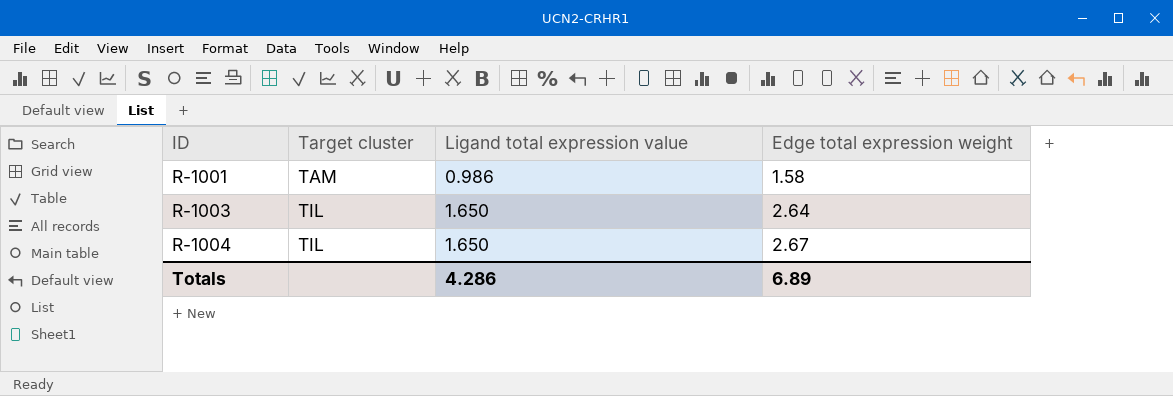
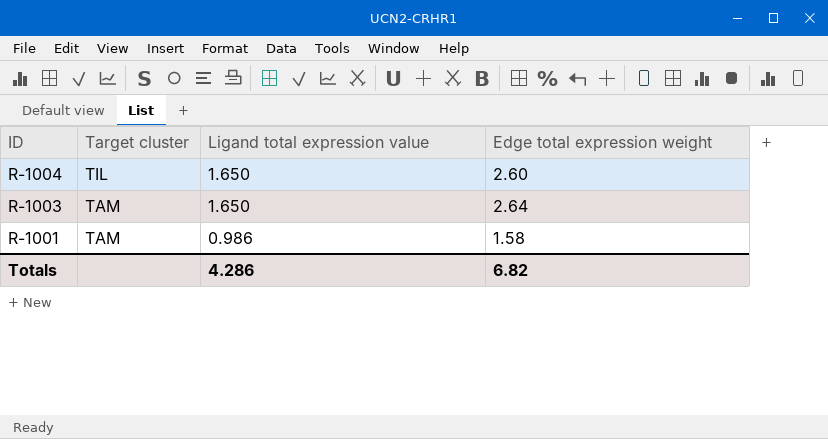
row order: ID ascending -> ID descending
R-1004 | Edge total expression weight: 2.67 -> 2.60
R-1003 | Target cluster: TIL -> TAM
Totals | Edge total expression weight: 6.89 -> 6.82

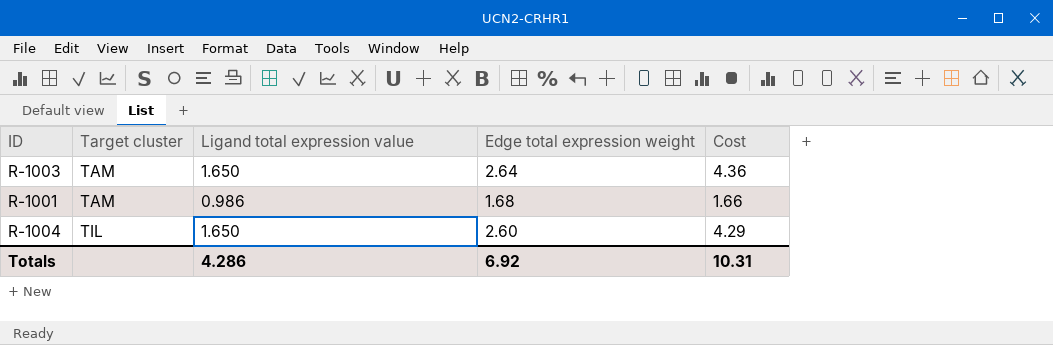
row order: ID descending -> Target cluster ascending
column Cost | formula: none -> [Ligand total expression value] * [Edge total expression weight]
R-1001 | Edge total expression weight: 1.58 -> 1.68
Totals | Edge total expression weight: 6.82 -> 6.92

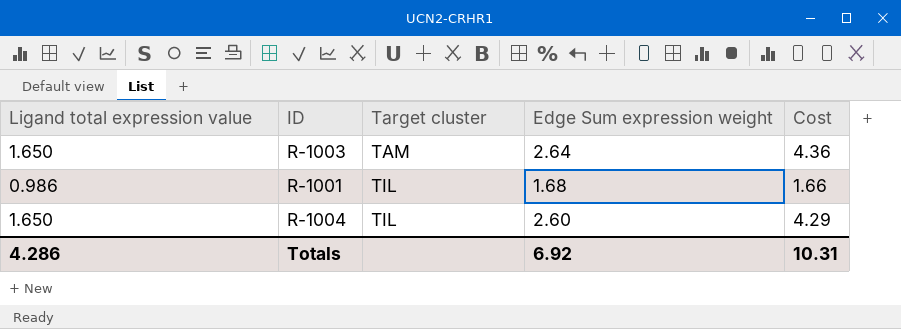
column Ligand total expression value | position: 3 -> 1
column name: Edge total expression weight -> Edge Sum expression weight
R-1001 | Target cluster: TAM -> TIL

